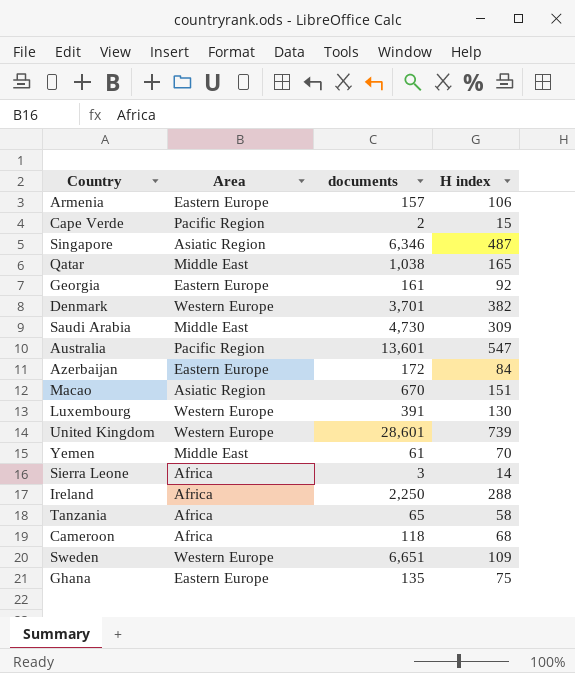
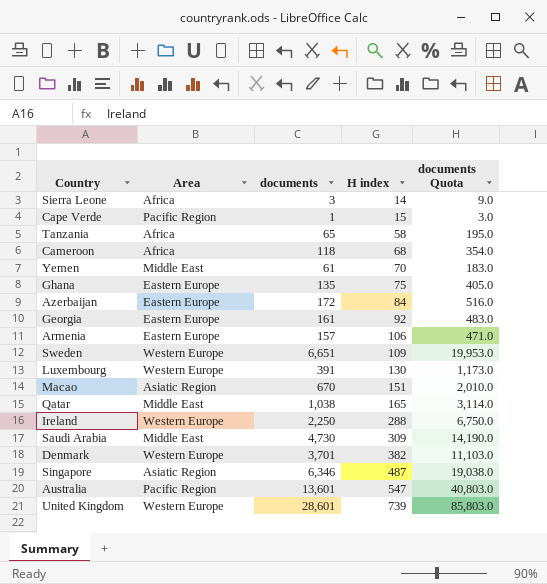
row order: none -> H index ascending
column documents Quota | formula: none -> [documents] * 3
Cape Verde | documents: 2 -> 1
Ireland | Area: Africa -> Western Europe

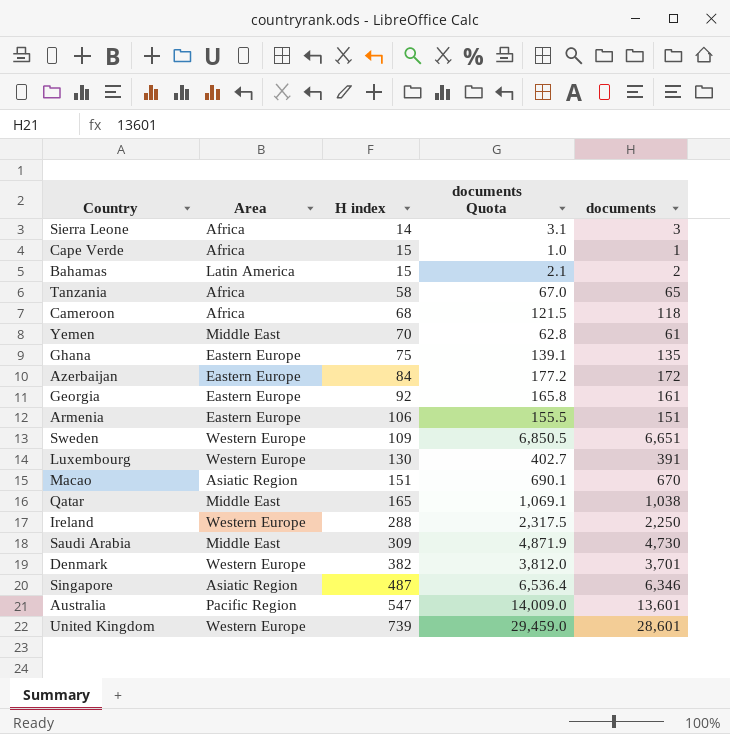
column documents Quota | formula: [documents] * 3 -> [documents] * 1.03
column documents | position: 3 -> 5
Cape Verde | Area: Pacific Region -> Africa
row Bahamas: none -> Latin America | 15 | 2.1 | 2
Armenia | documents: 157 -> 151

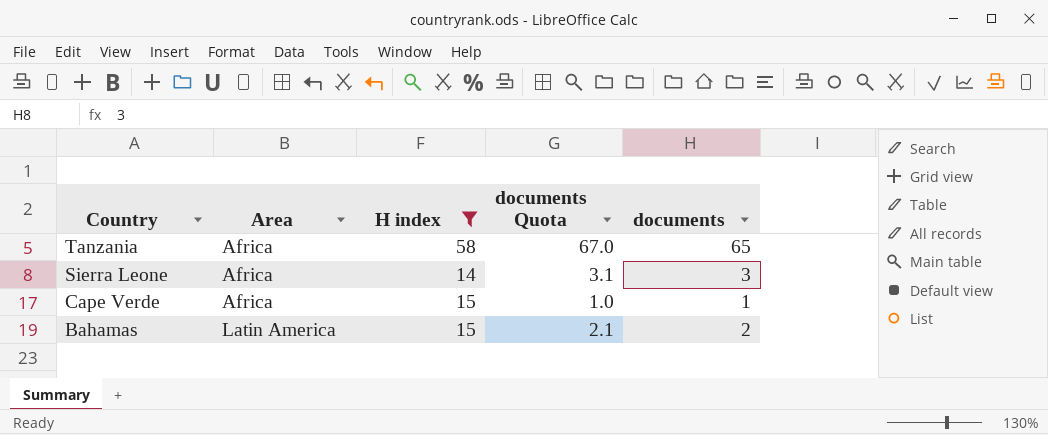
filter: none -> H index <= 58
row order: H index ascending -> Country descending

